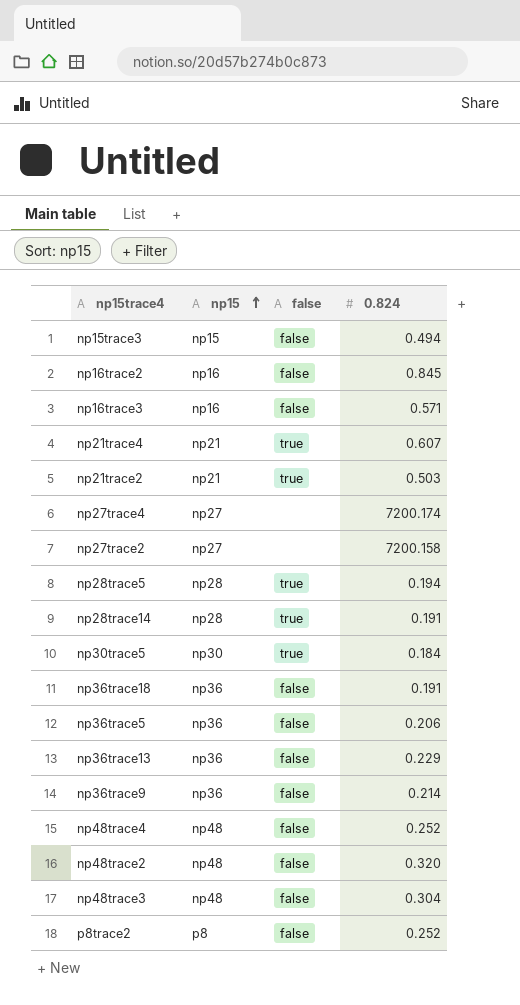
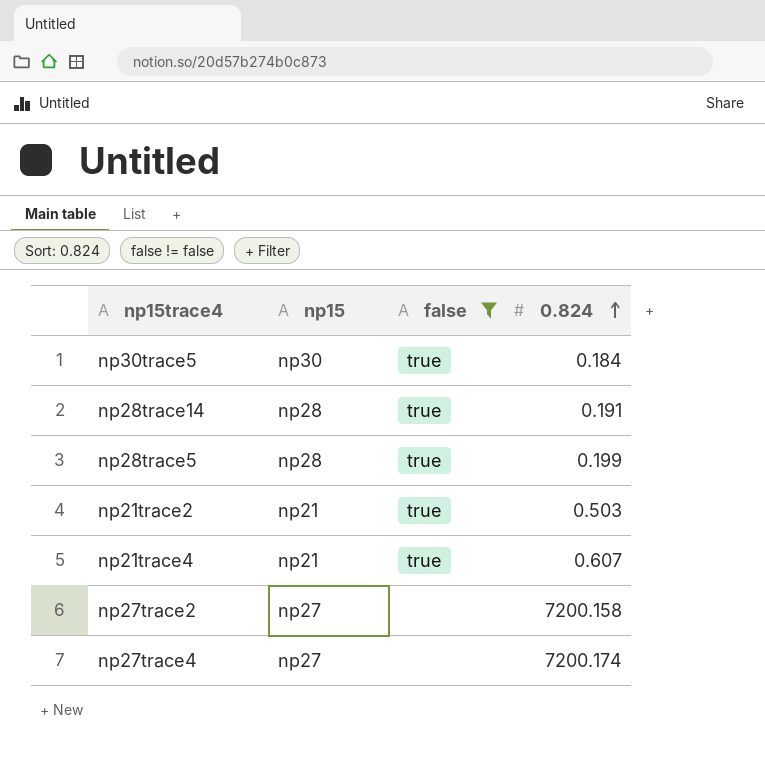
filter: none -> false != false
row order: np15 ascending -> 0.824 ascending
np28trace5 | 0.824: 0.194 -> 0.199

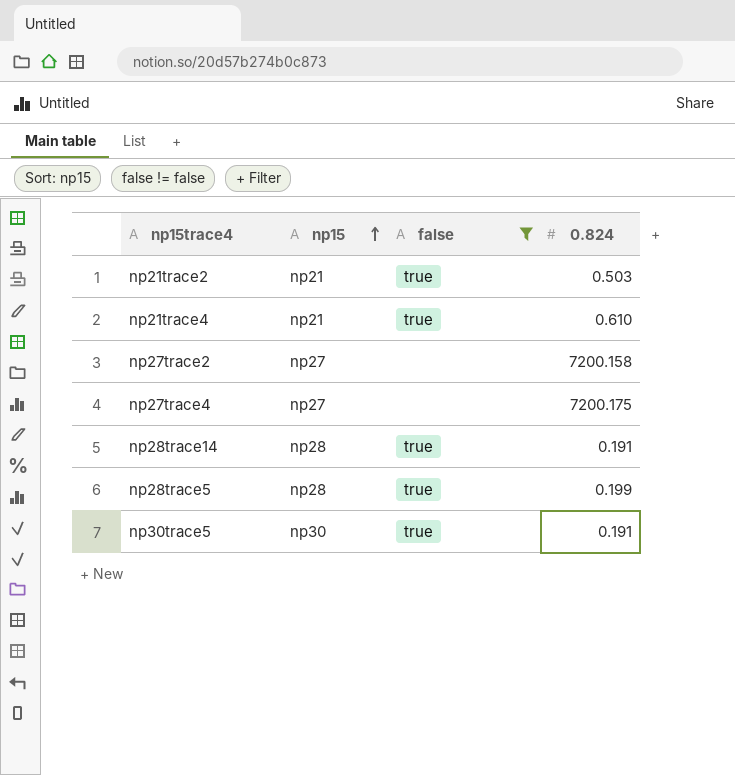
row order: 0.824 ascending -> np15 ascending
np21trace4 | 0.824: 0.607 -> 0.610
np27trace4 | 0.824: 7200.174 -> 7200.175
np30trace5 | 0.824: 0.184 -> 0.191

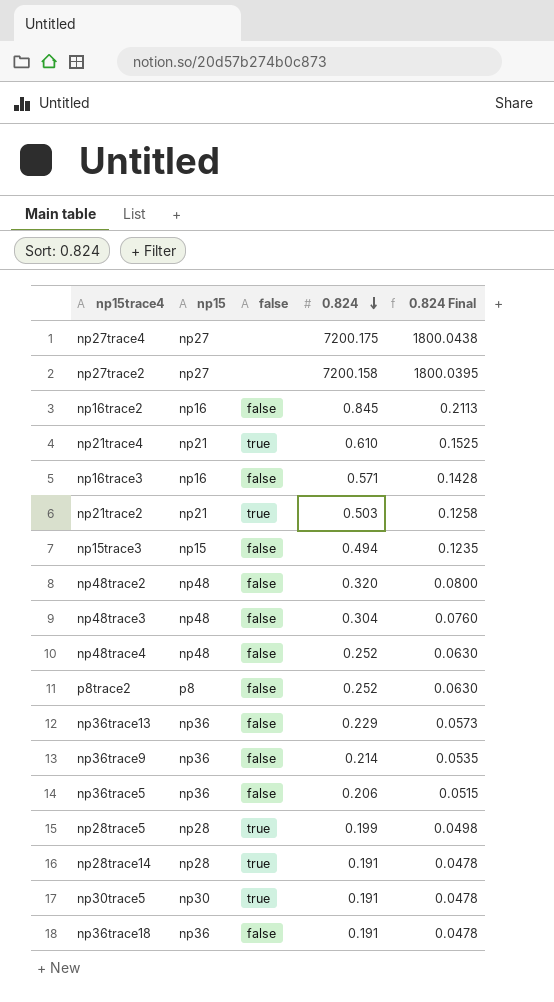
filter: false != false -> none
row order: np15 ascending -> 0.824 descending
column 0.824 Final | formula: none -> [0.824] * 0.25

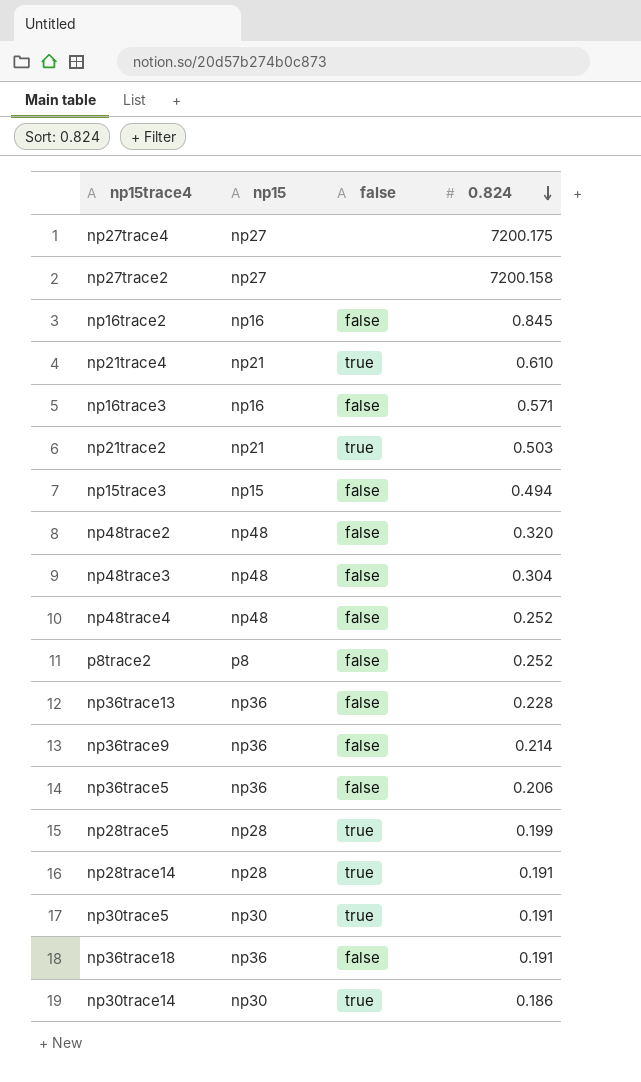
column 0.824 Final | formula: [0.824] * 0.25 -> none
np36trace13 | 0.824: 0.229 -> 0.228
row np30trace14: none -> np30 | true | 0.186

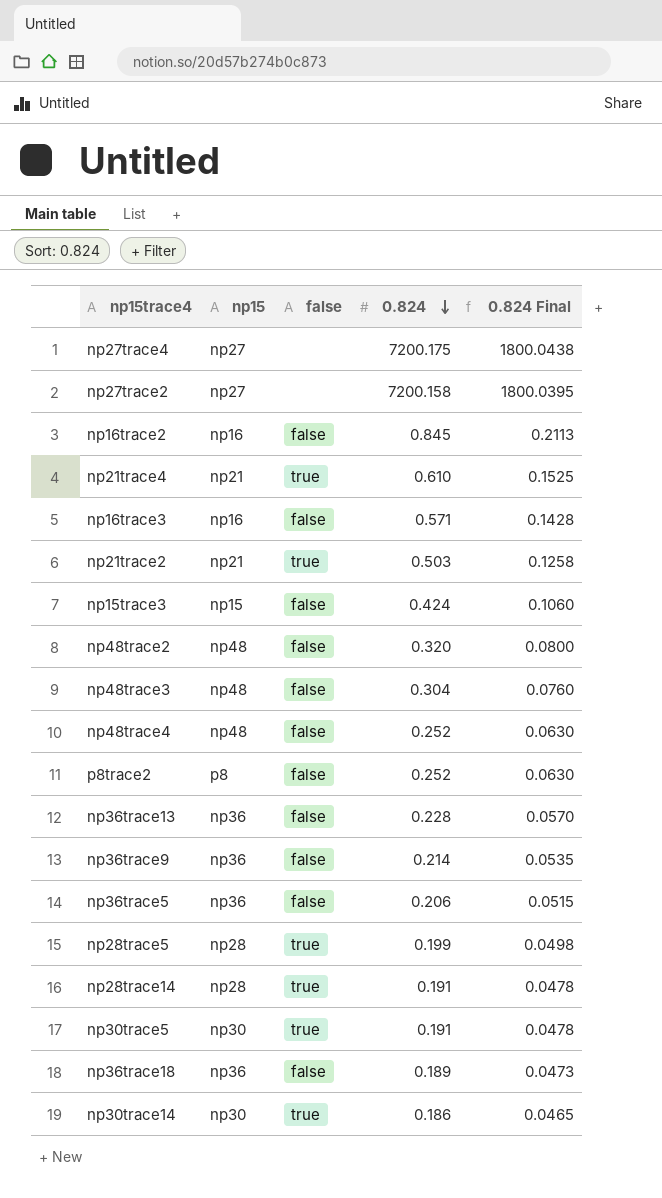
column 0.824 Final | formula: none -> [0.824] * 0.25
np15trace3 | 0.824: 0.494 -> 0.424
np36trace18 | 0.824: 0.191 -> 0.189

